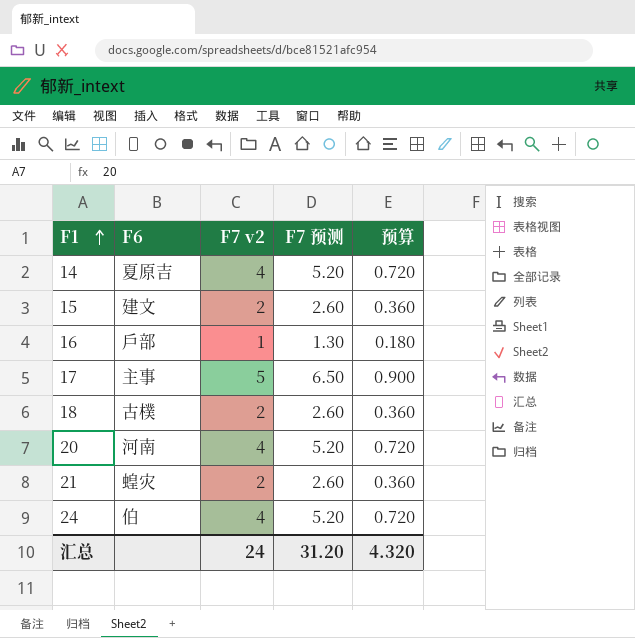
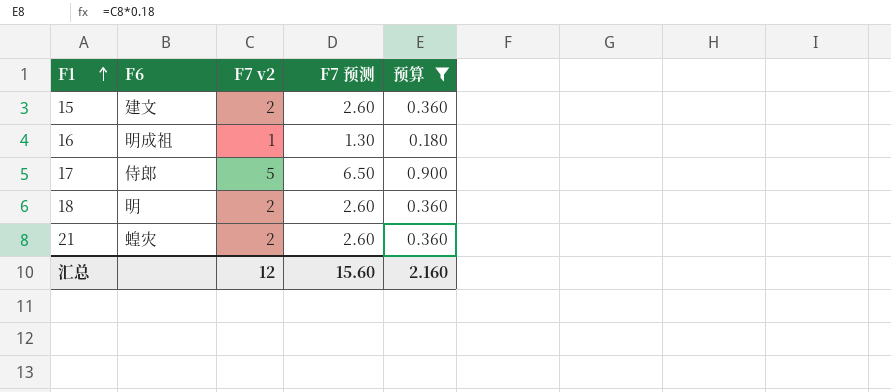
filter: none -> 预算 != 0.720
16 | F6: 戶部 -> 明成祖
17 | F6: 主事 -> 侍郎
18 | F6: 古樸 -> 明
汇总 | F7 v2: 24 -> 12
汇总 | F7 预测: 31.20 -> 15.60
汇总 | 预算: 4.320 -> 2.160

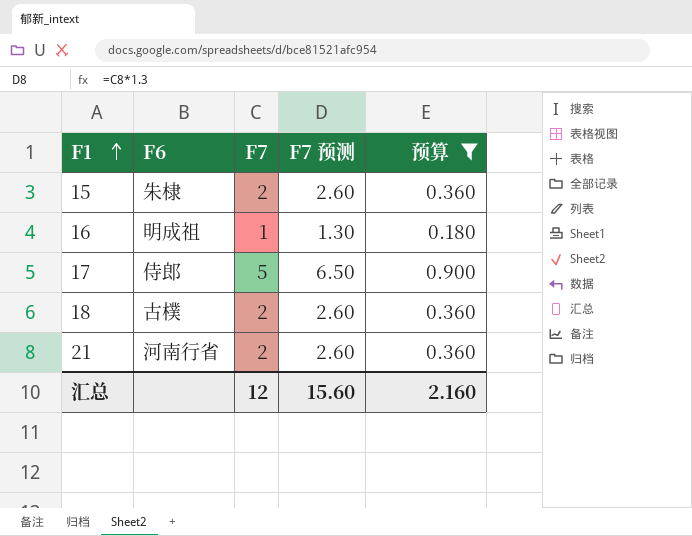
column name: F7 v2 -> F7
15 | F6: 建文 -> 朱棣
18 | F6: 明 -> 古樸
21 | F6: 蝗灾 -> 河南行省

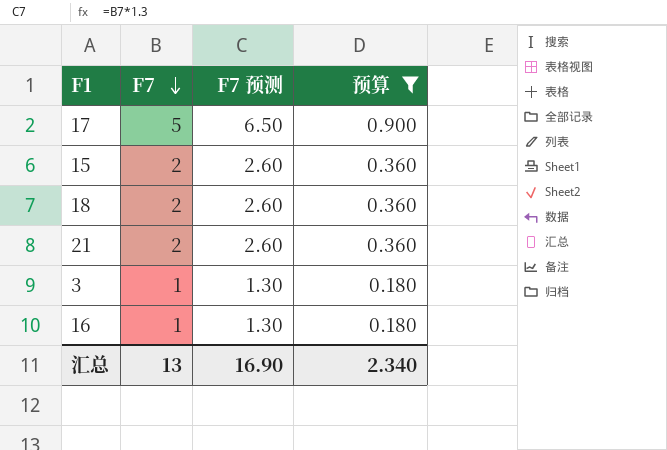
row order: F1 ascending -> F7 descending
column F6 | position: 2 -> none
row 3: none -> 1 | 1.30 | 0.180
汇总 | F7: 12 -> 13
汇总 | F7 预测: 15.60 -> 16.90
汇总 | 预算: 2.160 -> 2.340

